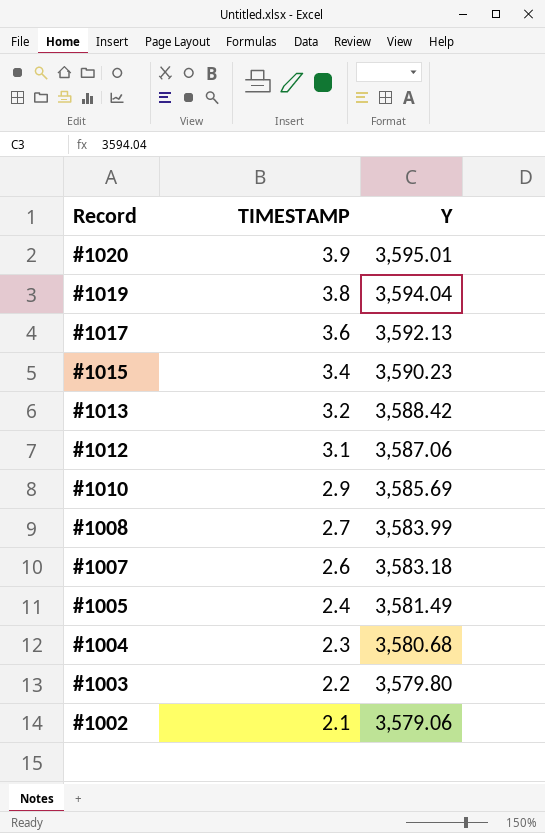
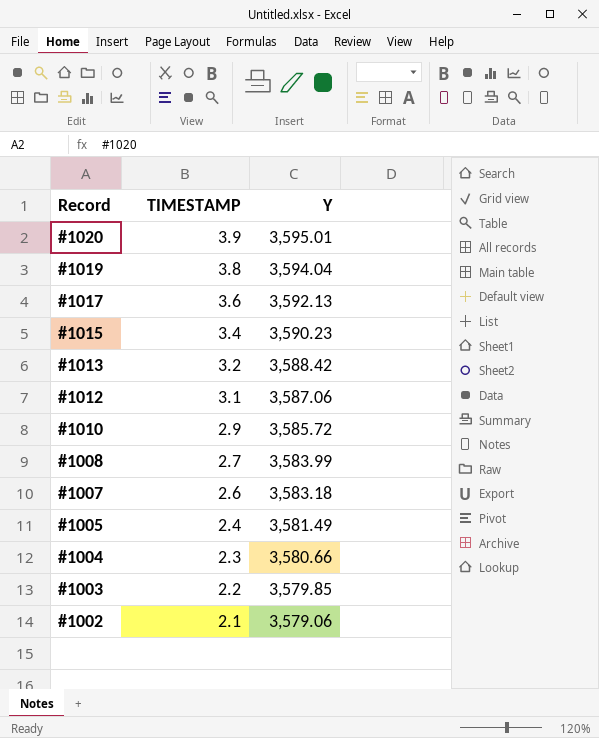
#1010 | Y: 3,585.69 -> 3,585.72
#1004 | Y: 3,580.68 -> 3,580.66
#1003 | Y: 3,579.80 -> 3,579.85

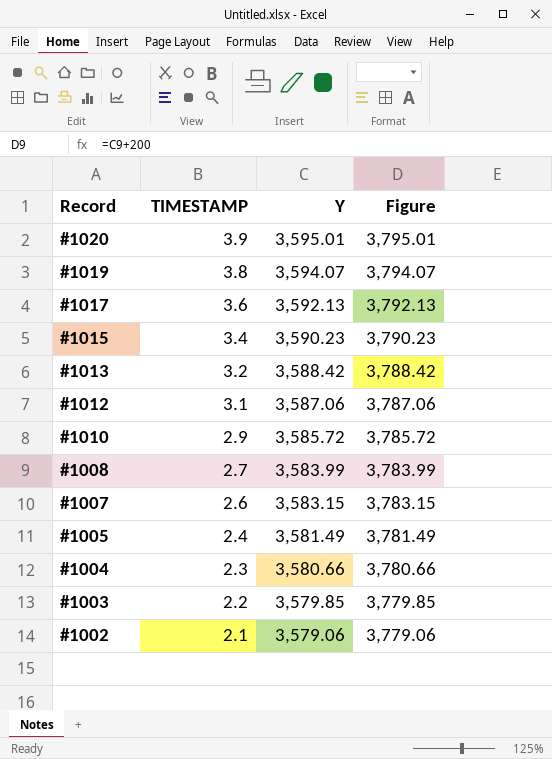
column Figure | formula: none -> [Y] + 200
#1019 | Y: 3,594.04 -> 3,594.07
#1007 | Y: 3,583.18 -> 3,583.15

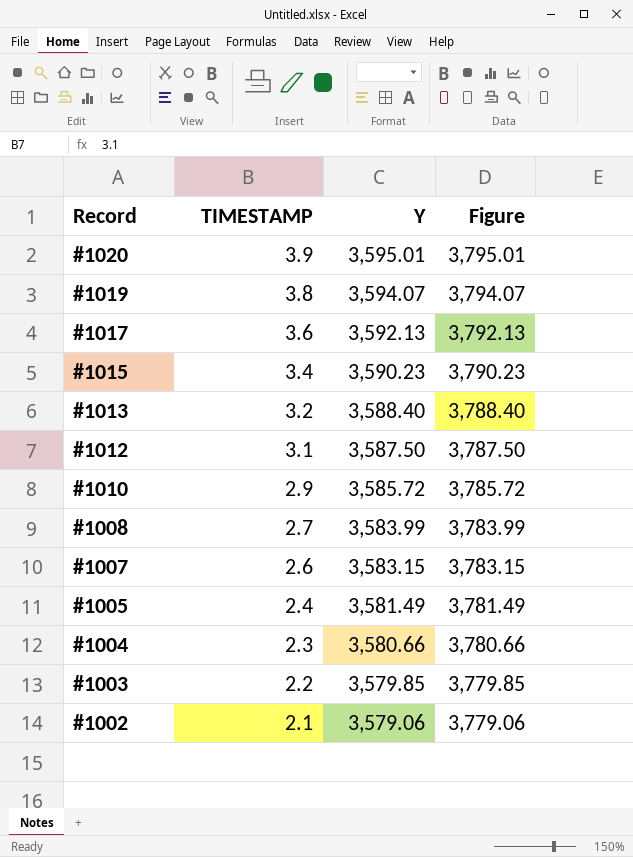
#1013 | Y: 3,588.42 -> 3,588.40
#1013 | Figure: 3,788.42 -> 3,788.40
#1012 | Y: 3,587.06 -> 3,587.50
#1012 | Figure: 3,787.06 -> 3,787.50

